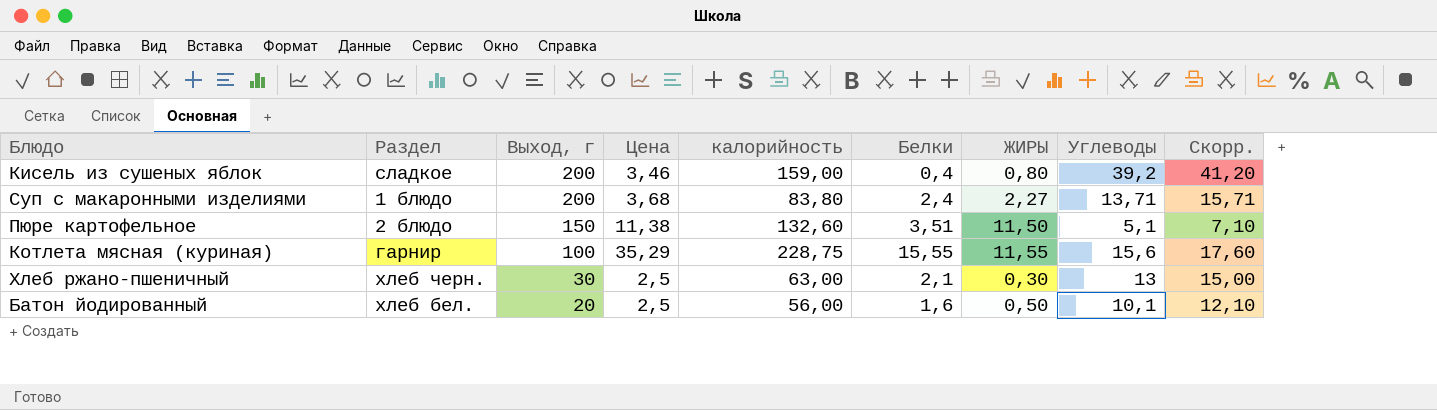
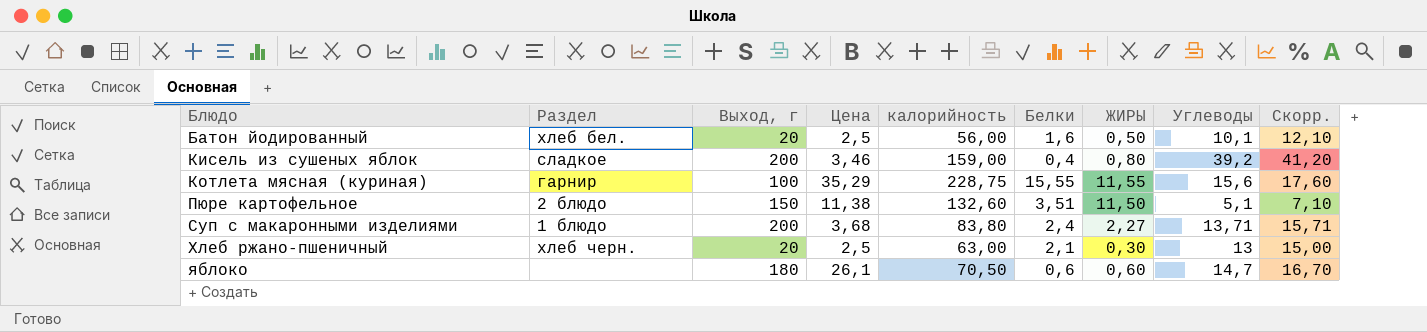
row order: Выход, г descending -> Блюдо ascending
Хлеб ржано-пшеничный | Выход, г: 30 -> 20
row яблоко: none -> none | 180 | 26,1 | 70,50 | 0,6 | 0,60 | 14,7 | 16,70

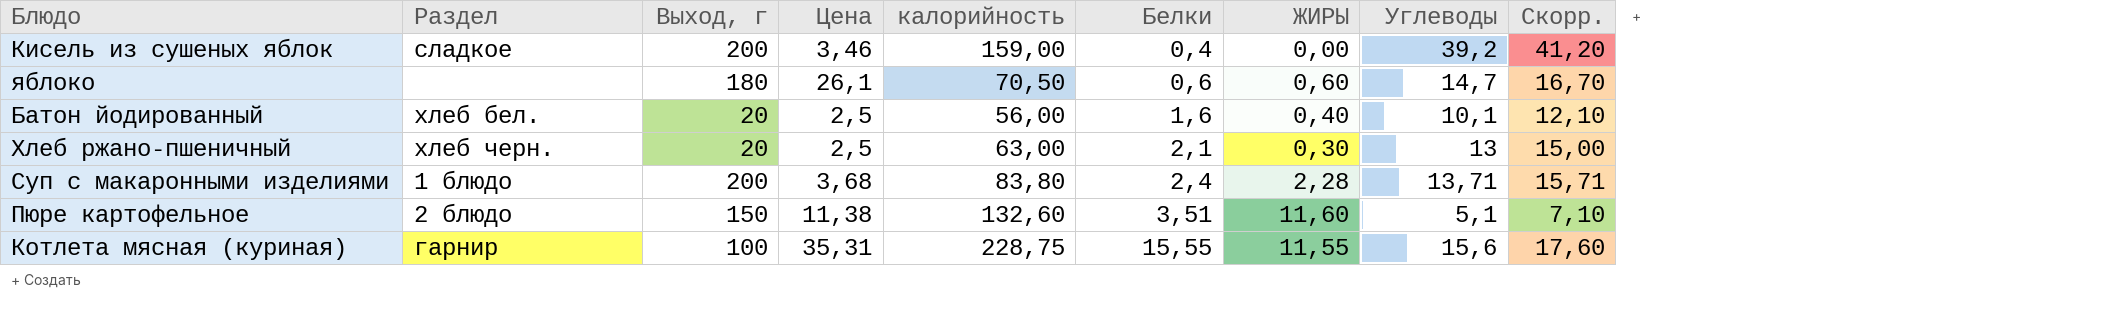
row order: Блюдо ascending -> Белки ascending
Кисель из сушеных яблок | ЖИРЫ: 0,80 -> 0,00
Батон йодированный | ЖИРЫ: 0,50 -> 0,40
Суп с макаронными изделиями | ЖИРЫ: 2,27 -> 2,28
Пюре картофельное | ЖИРЫ: 11,50 -> 11,60
Котлета мясная (куриная) | Цена: 35,29 -> 35,31

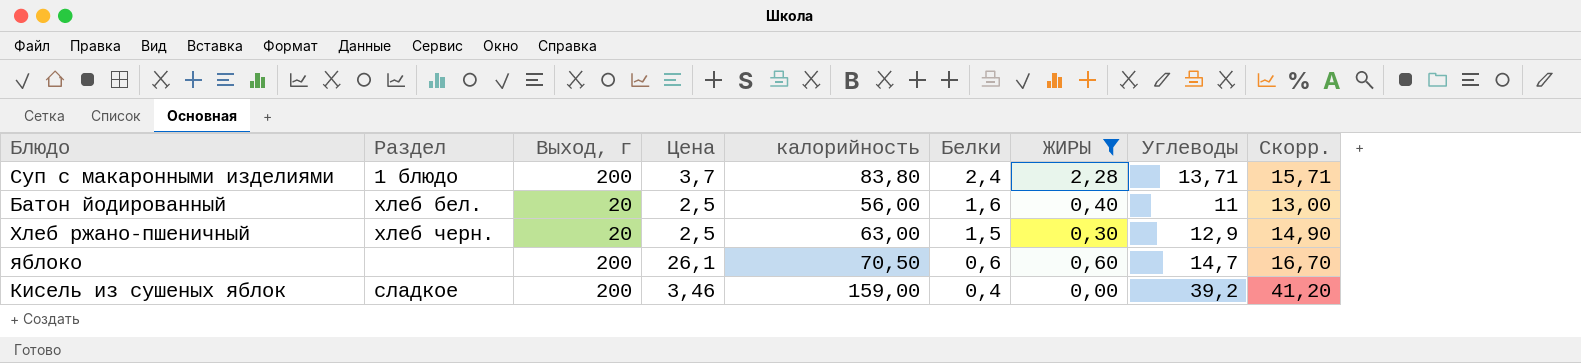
filter: none -> ЖИРЫ <= 2,28
row order: Белки ascending -> Белки descending
Суп с макаронными изделиями | Цена: 3,68 -> 3,7
Батон йодированный | Углеводы: 10,1 -> 11
Батон йодированный | Скорр.: 12,10 -> 13,00
Хлеб ржано-пшеничный | Белки: 2,1 -> 1,5
Хлеб ржано-пшеничный | Углеводы: 13 -> 12,9
Хлеб ржано-пшеничный | Скорр.: 15,00 -> 14,90
яблоко | Выход, г: 180 -> 200

